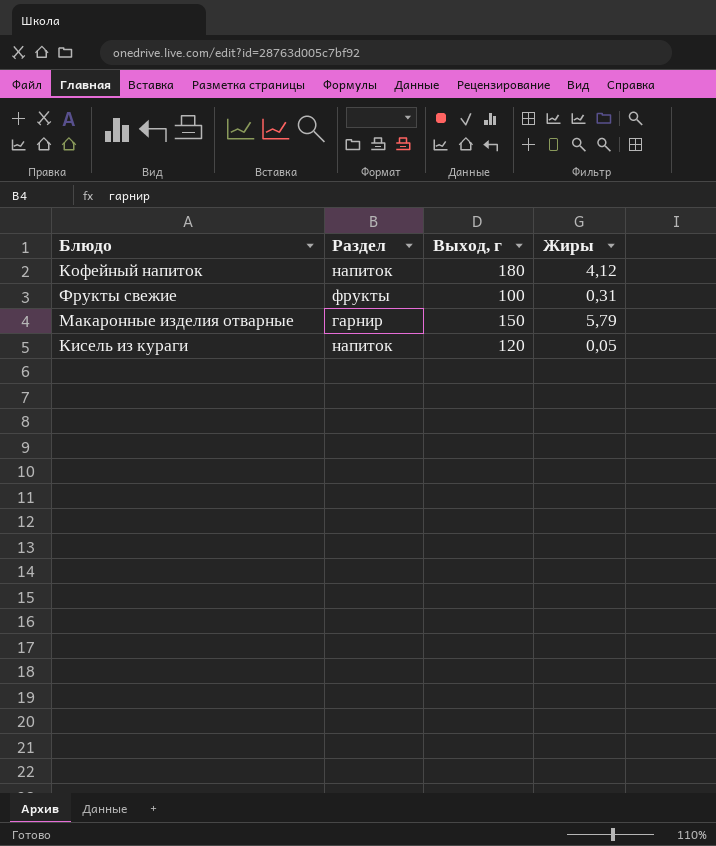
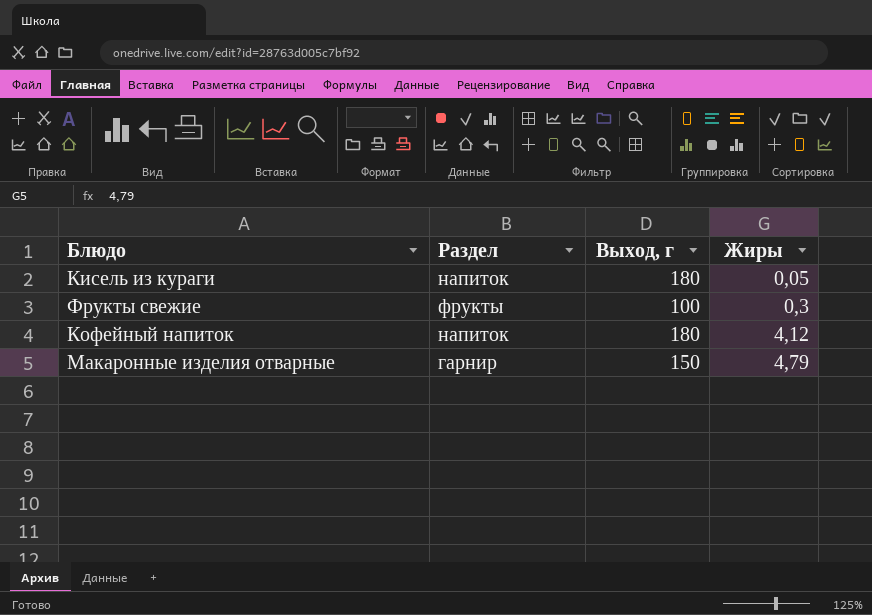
row order: none -> Жиры ascending
Кисель из кураги | Выход, г: 120 -> 180
Фрукты свежие | Жиры: 0,31 -> 0,3
Макаронные изделия отварные | Жиры: 5,79 -> 4,79

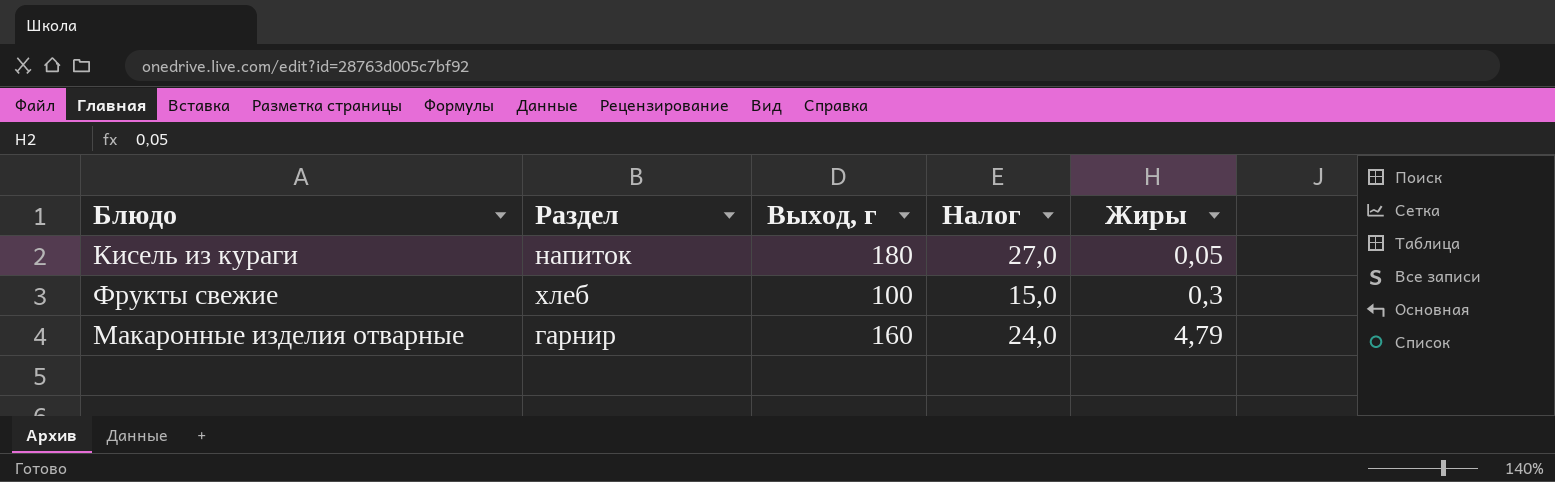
column Налог | formula: none -> [Выход, г] * 0,15
row Кофейный напиток: напиток | 180 | 4,12 -> none
Фрукты свежие | Раздел: фрукты -> хлеб
Макаронные изделия отварные | Выход, г: 150 -> 160

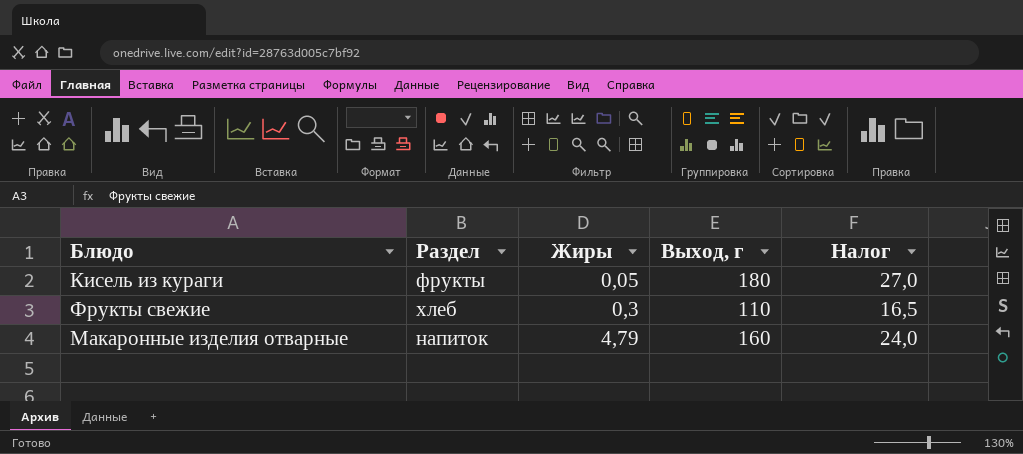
column Жиры | position: 5 -> 3
Кисель из кураги | Раздел: напиток -> фрукты
Фрукты свежие | Выход, г: 100 -> 110
Фрукты свежие | Налог: 15,0 -> 16,5
Макаронные изделия отварные | Раздел: гарнир -> напиток

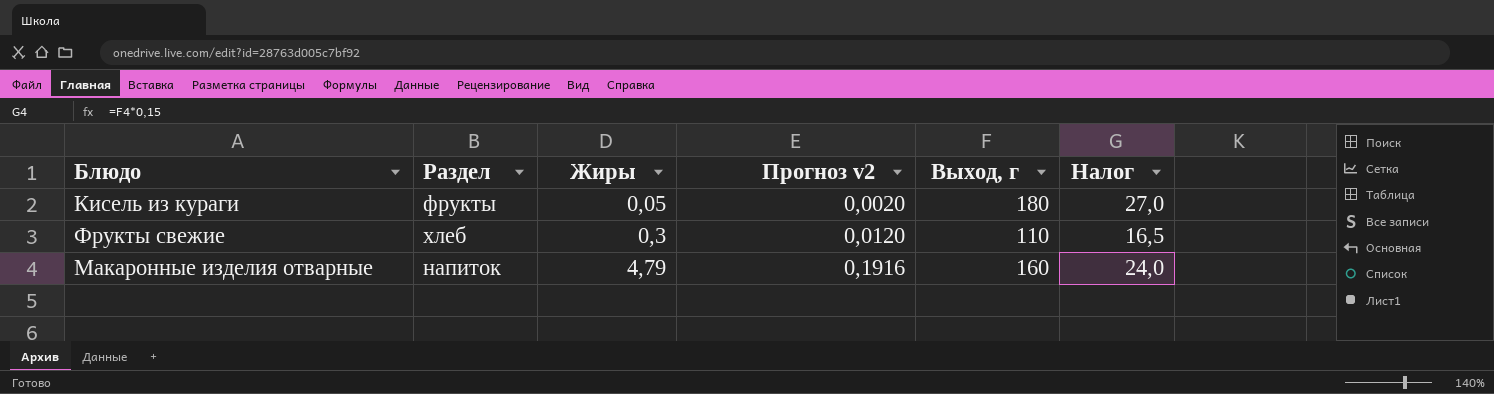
column Прогноз v2 | formula: none -> [Жиры] * 0,04

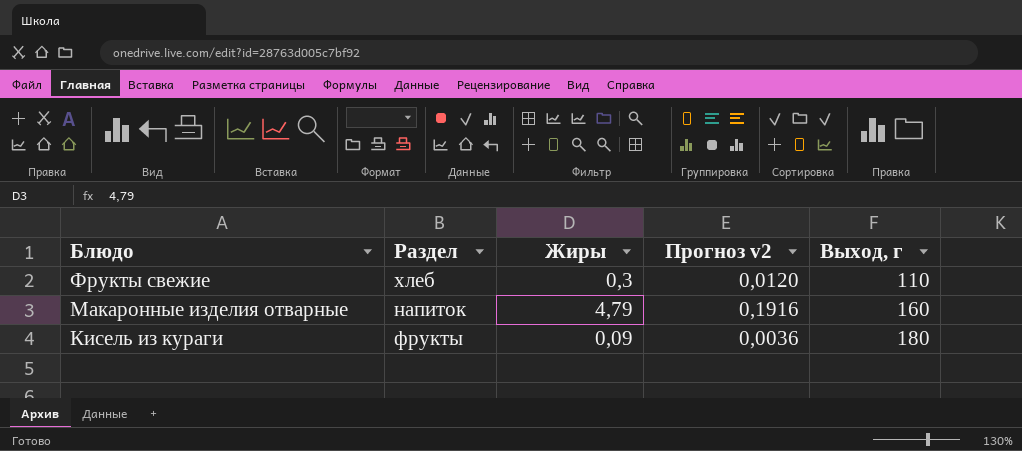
row order: Жиры ascending -> Блюдо descending
column Налог | formula: [Выход, г] * 0,15 -> none
Кисель из кураги | Жиры: 0,05 -> 0,09
Кисель из кураги | Прогноз v2: 0,0020 -> 0,0036

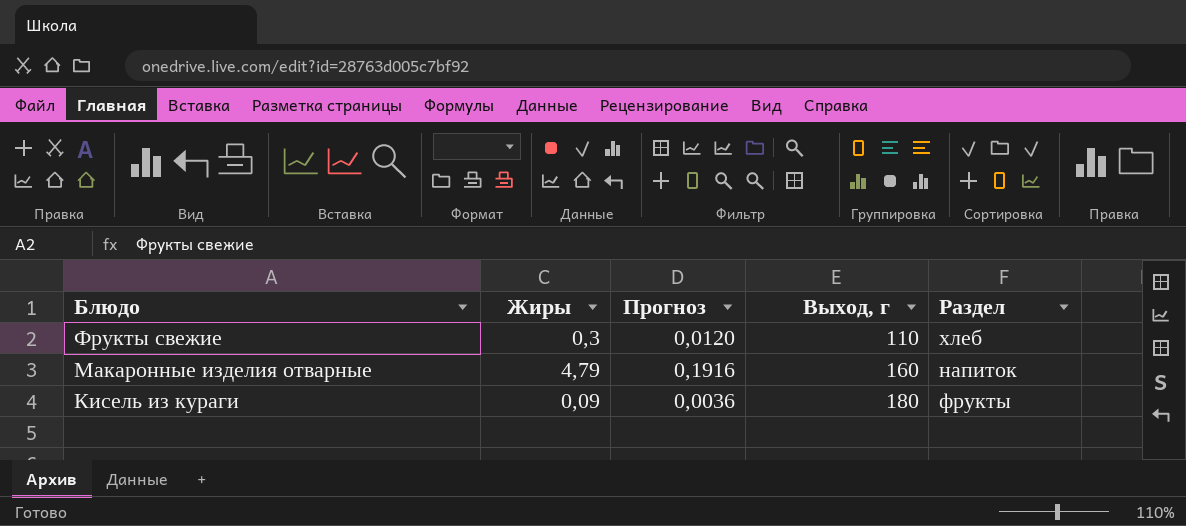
column name: Прогноз v2 -> Прогноз
column Раздел | position: 2 -> 5

